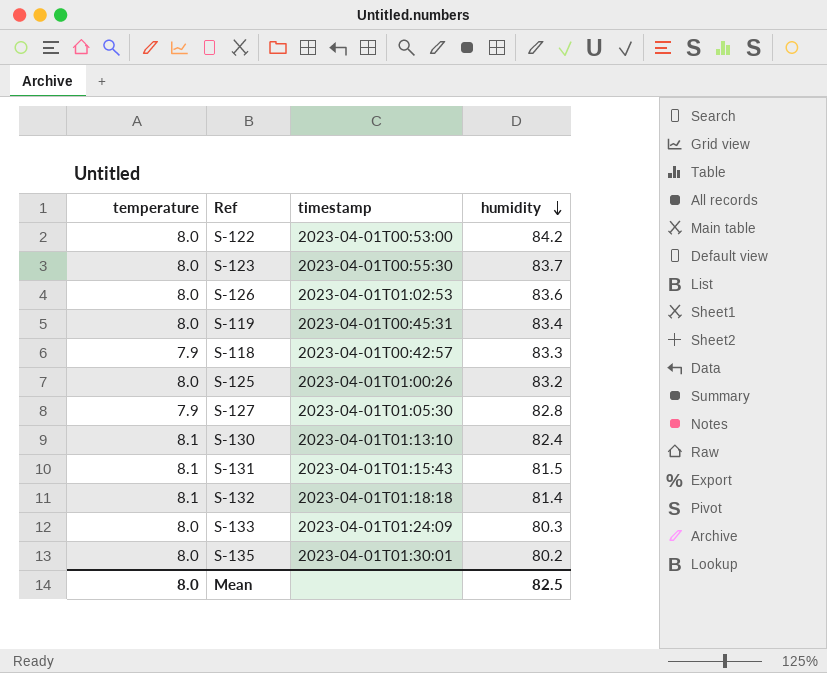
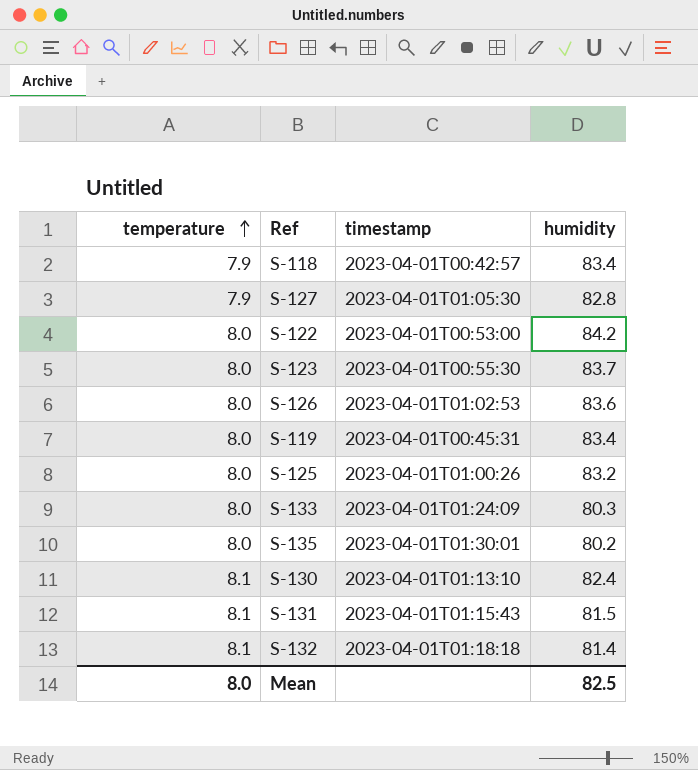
row order: humidity descending -> temperature ascending
S-118 | humidity: 83.3 -> 83.4

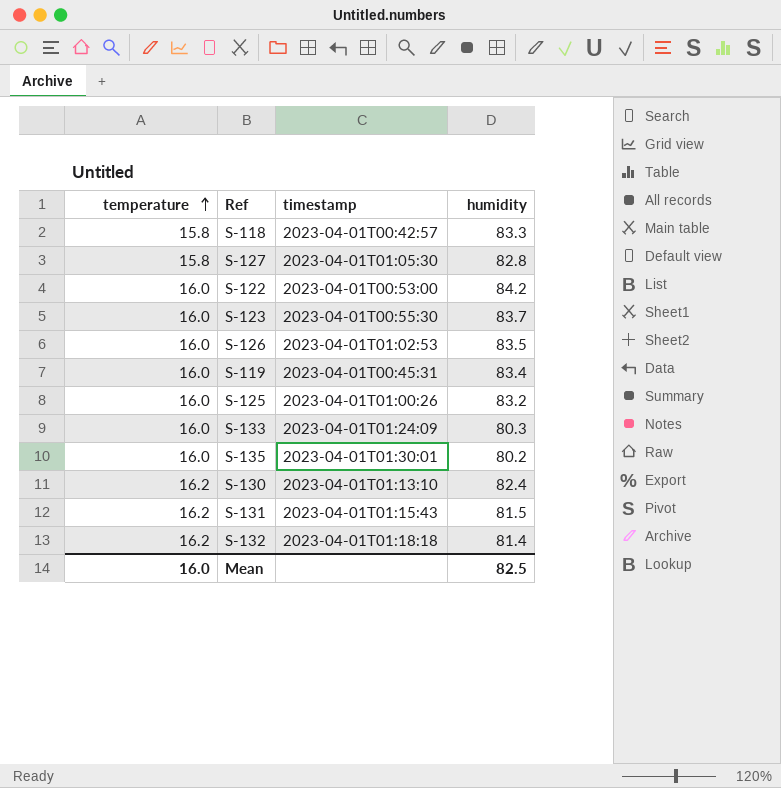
S-118 | temperature: 7.9 -> 15.8
S-118 | humidity: 83.4 -> 83.3
S-127 | temperature: 7.9 -> 15.8
S-122 | temperature: 8.0 -> 16.0
S-123 | temperature: 8.0 -> 16.0
S-126 | temperature: 8.0 -> 16.0
S-126 | humidity: 83.6 -> 83.5
S-119 | temperature: 8.0 -> 16.0
S-125 | temperature: 8.0 -> 16.0
S-133 | temperature: 8.0 -> 16.0
S-135 | temperature: 8.0 -> 16.0
S-130 | temperature: 8.1 -> 16.2
S-131 | temperature: 8.1 -> 16.2
S-132 | temperature: 8.1 -> 16.2
Mean | temperature: 8.0 -> 16.0

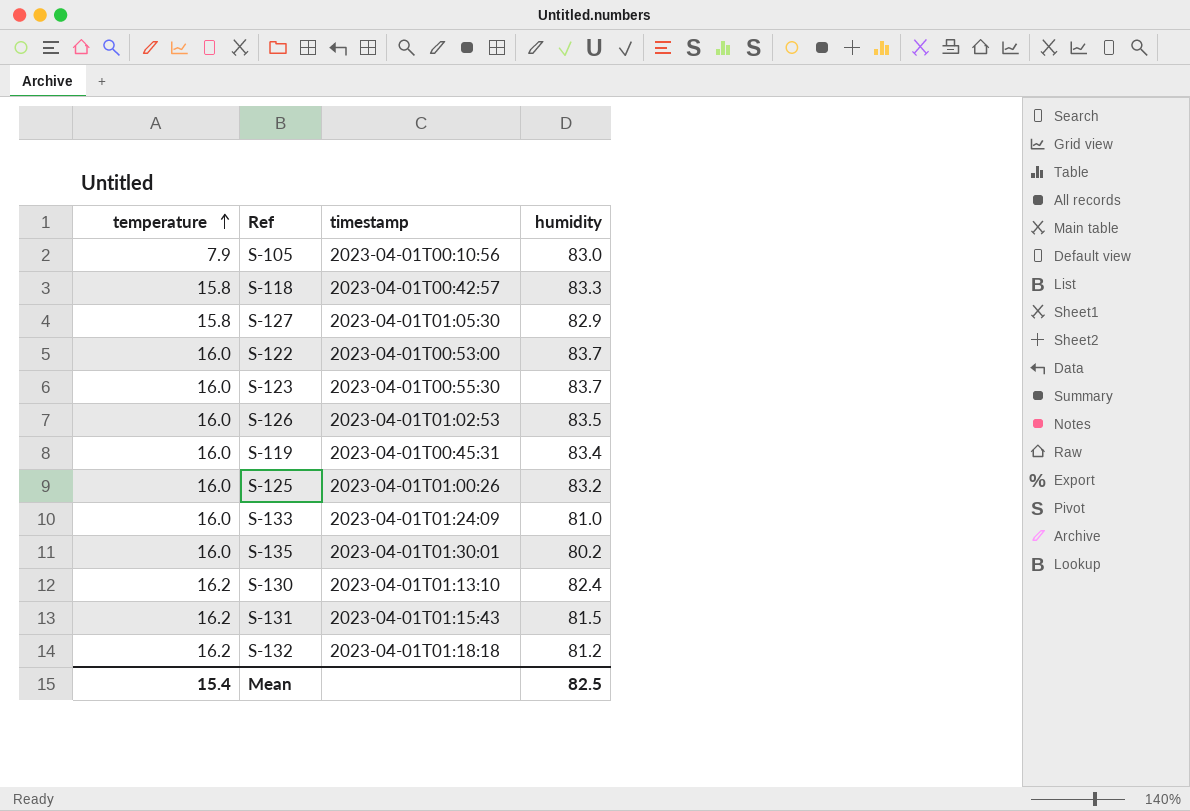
row S-105: none -> 7.9 | 2023-04-01T00:10:56 | 83.0
S-127 | humidity: 82.8 -> 82.9
S-122 | humidity: 84.2 -> 83.7
S-133 | humidity: 80.3 -> 81.0
S-132 | humidity: 81.4 -> 81.2
Mean | temperature: 16.0 -> 15.4

